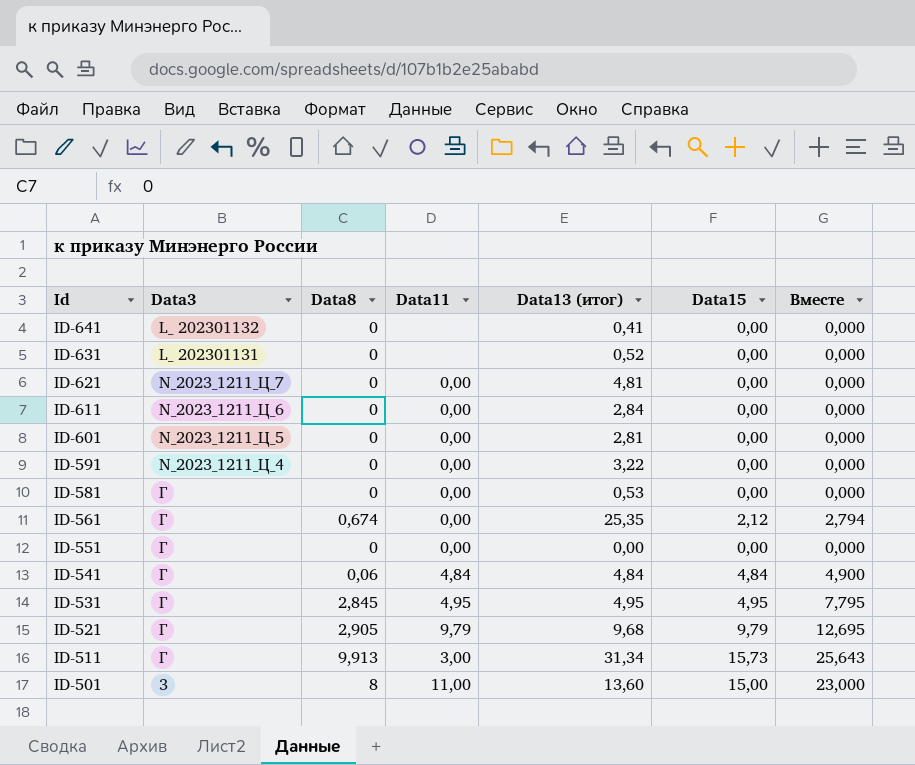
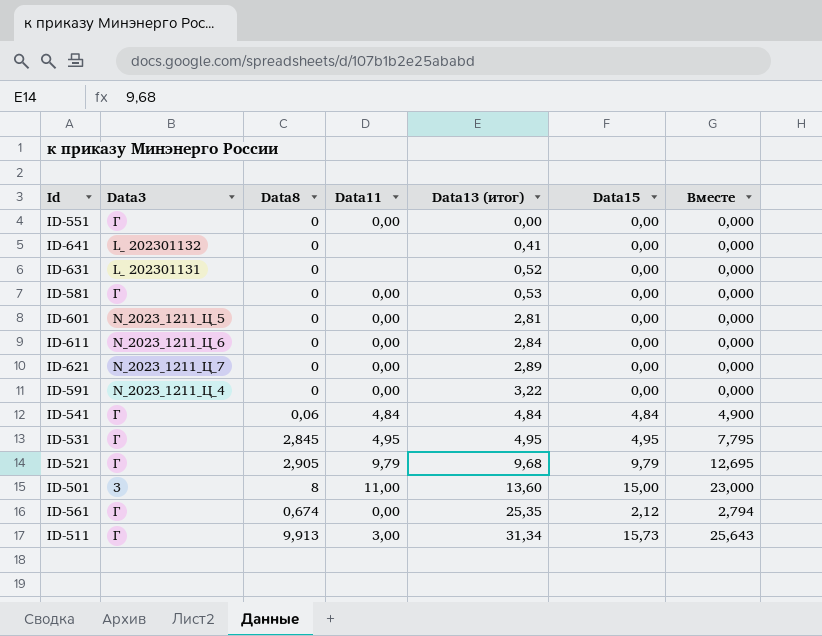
row order: Id descending -> Data13 (итог) ascending
ID-621 | Data13 (итог): 4,81 -> 2,89

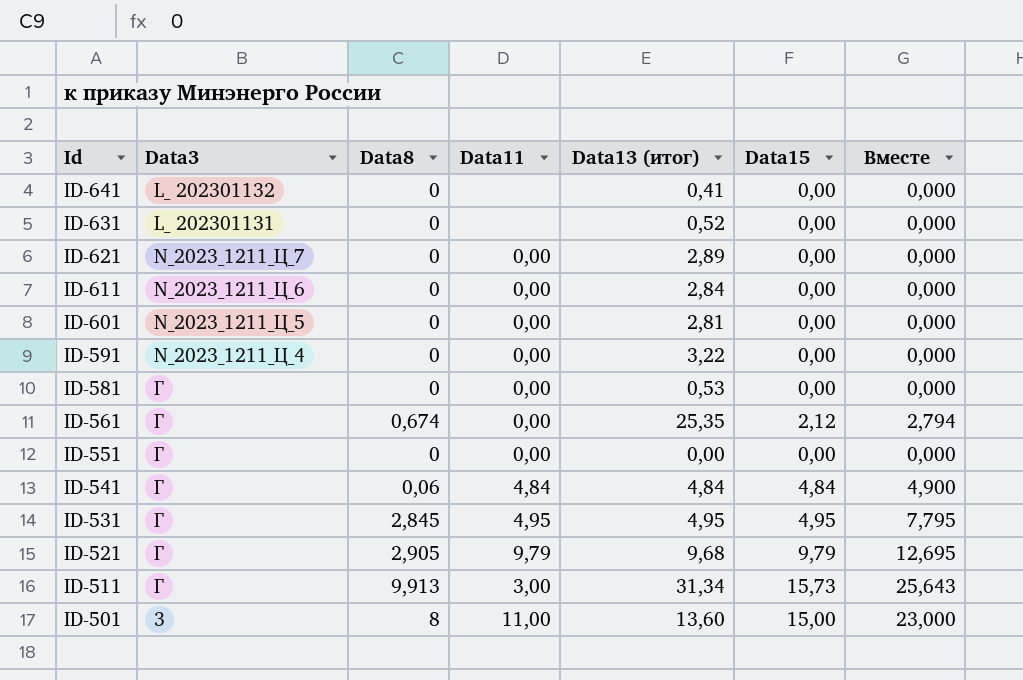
row order: Data13 (итог) ascending -> Id descending

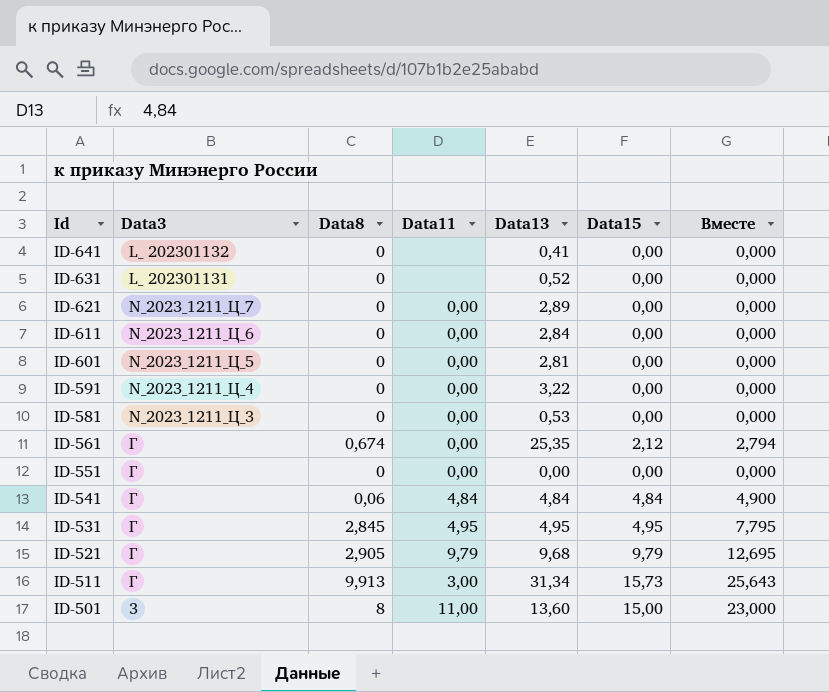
column name: Data13 (итог) -> Data13
ID-581 | Data3: Г -> N_2023_1211_Ц_3

